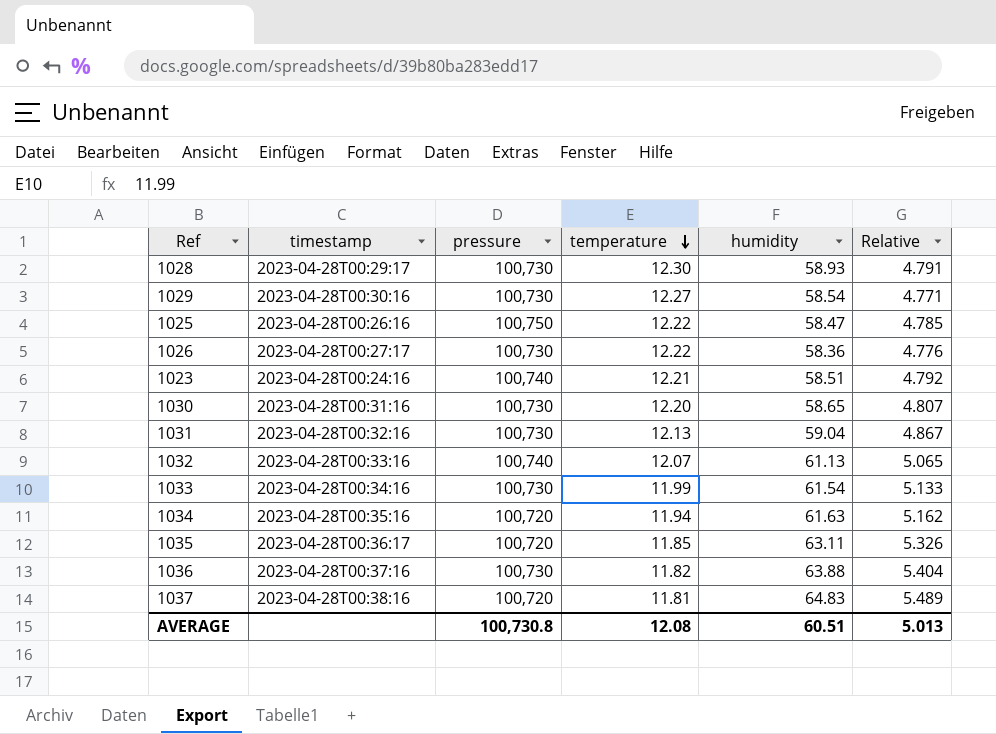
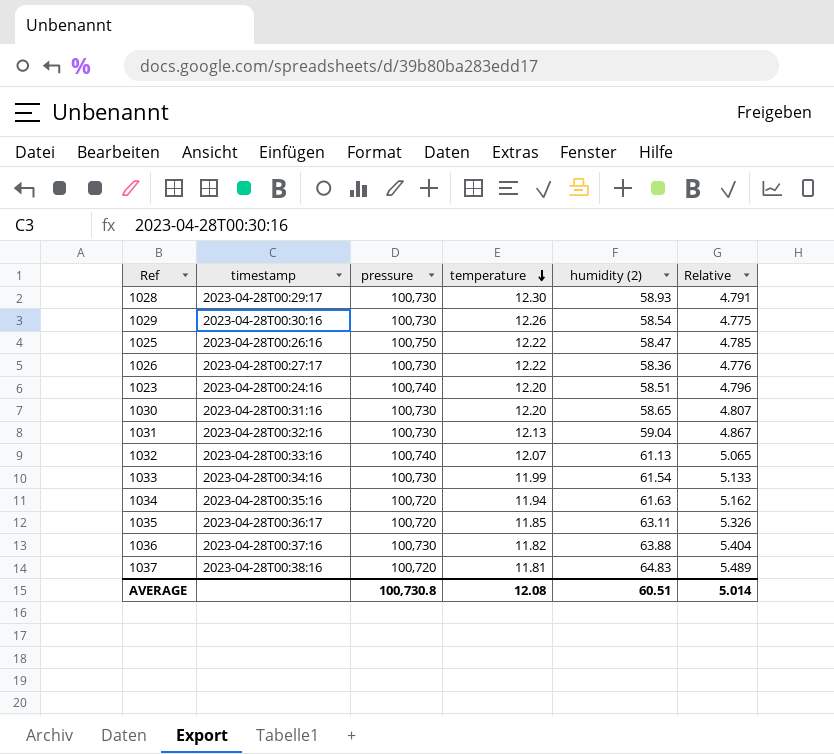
column name: humidity -> humidity (2)
1029 | temperature: 12.27 -> 12.26
1029 | Relative: 4.771 -> 4.775
1023 | temperature: 12.21 -> 12.20
1023 | Relative: 4.792 -> 4.796
AVERAGE | Relative: 5.013 -> 5.014

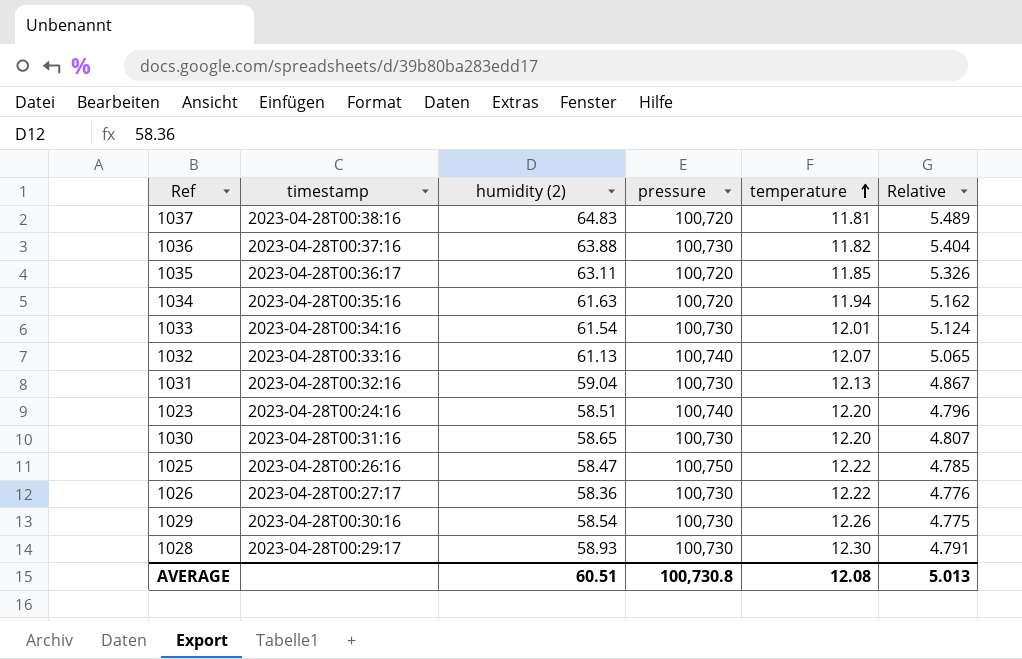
row order: temperature descending -> temperature ascending
column humidity (2) | position: 5 -> 3
1033 | temperature: 11.99 -> 12.01
1033 | Relative: 5.133 -> 5.124
AVERAGE | Relative: 5.014 -> 5.013

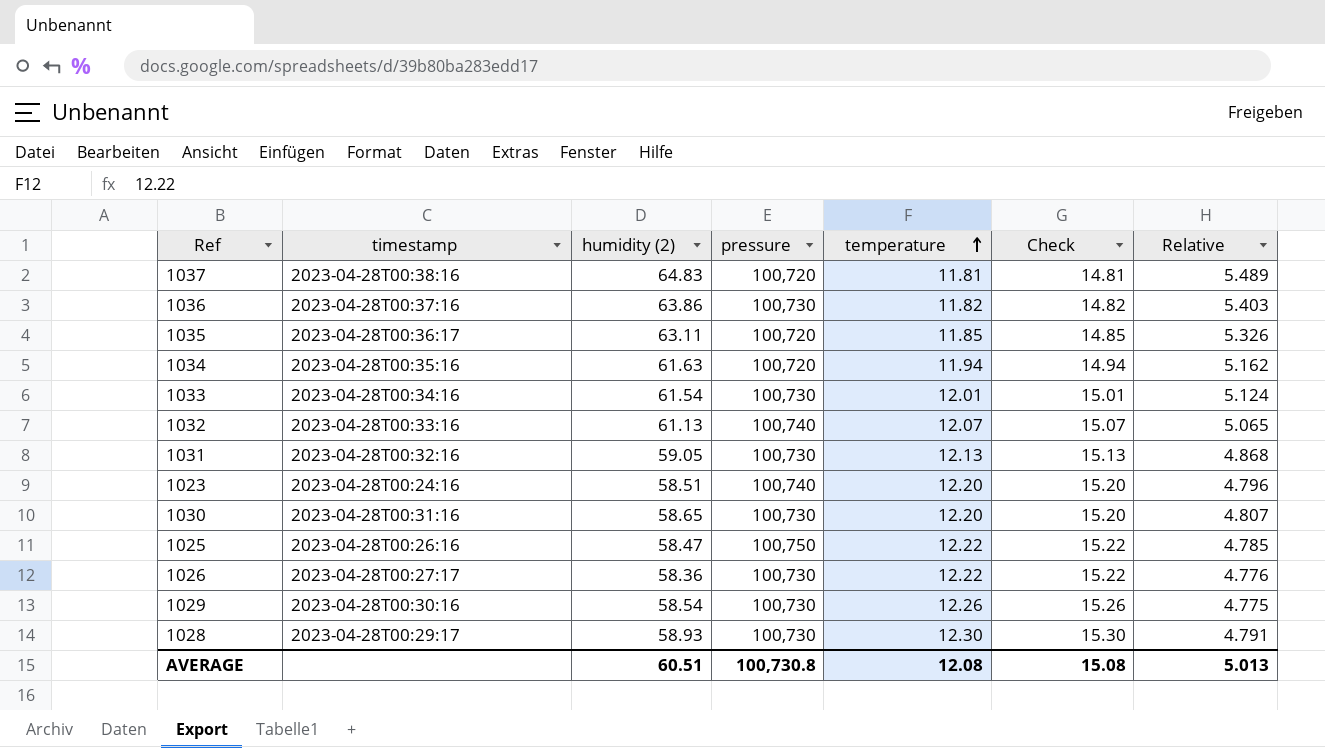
column Check | formula: none -> [temperature] + 3
1036 | humidity (2): 63.88 -> 63.86
1036 | Relative: 5.404 -> 5.403
1031 | humidity (2): 59.04 -> 59.05
1031 | Relative: 4.867 -> 4.868

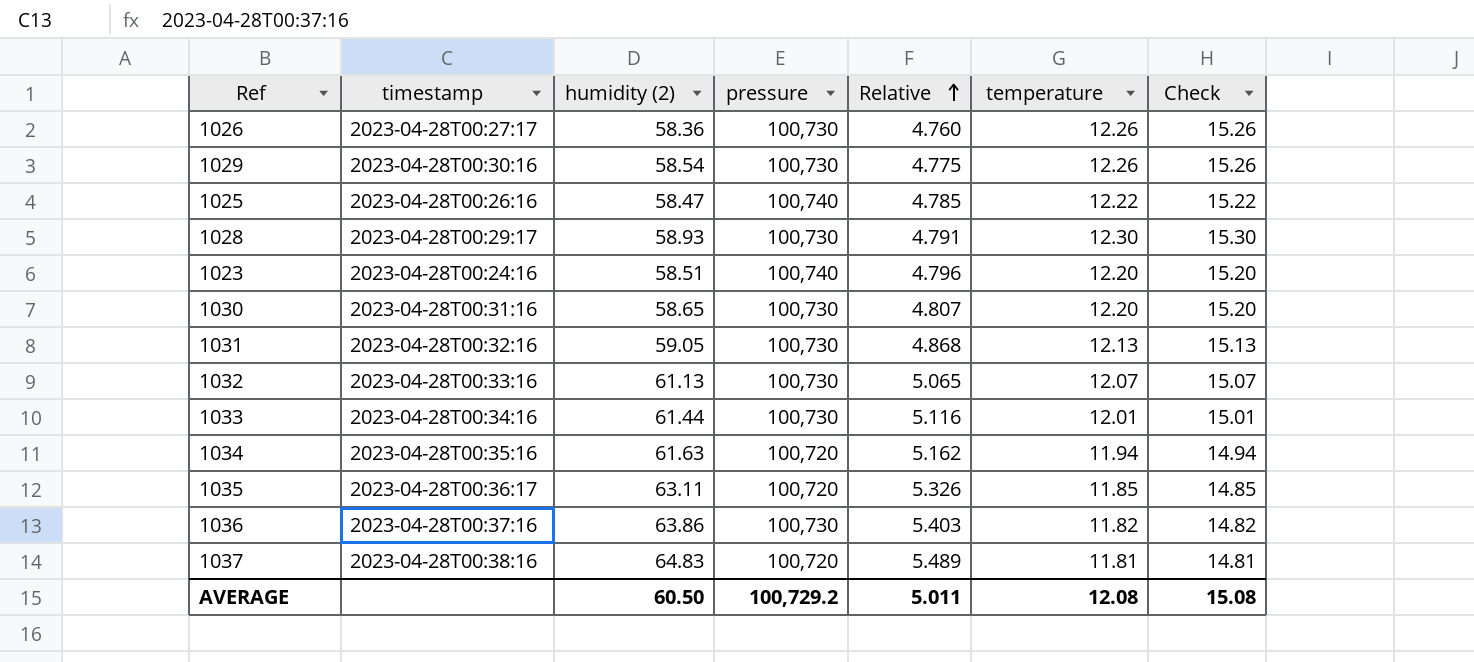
row order: temperature ascending -> Relative ascending
column Relative | position: 7 -> 5
1026 | Relative: 4.776 -> 4.760
1026 | temperature: 12.22 -> 12.26
1026 | Check: 15.22 -> 15.26
1025 | pressure: 100,750 -> 100,740
1032 | pressure: 100,740 -> 100,730
1033 | humidity (2): 61.54 -> 61.44
1033 | Relative: 5.124 -> 5.116
AVERAGE | humidity (2): 60.51 -> 60.50
AVERAGE | pressure: 100,730.8 -> 100,729.2
AVERAGE | Relative: 5.013 -> 5.011

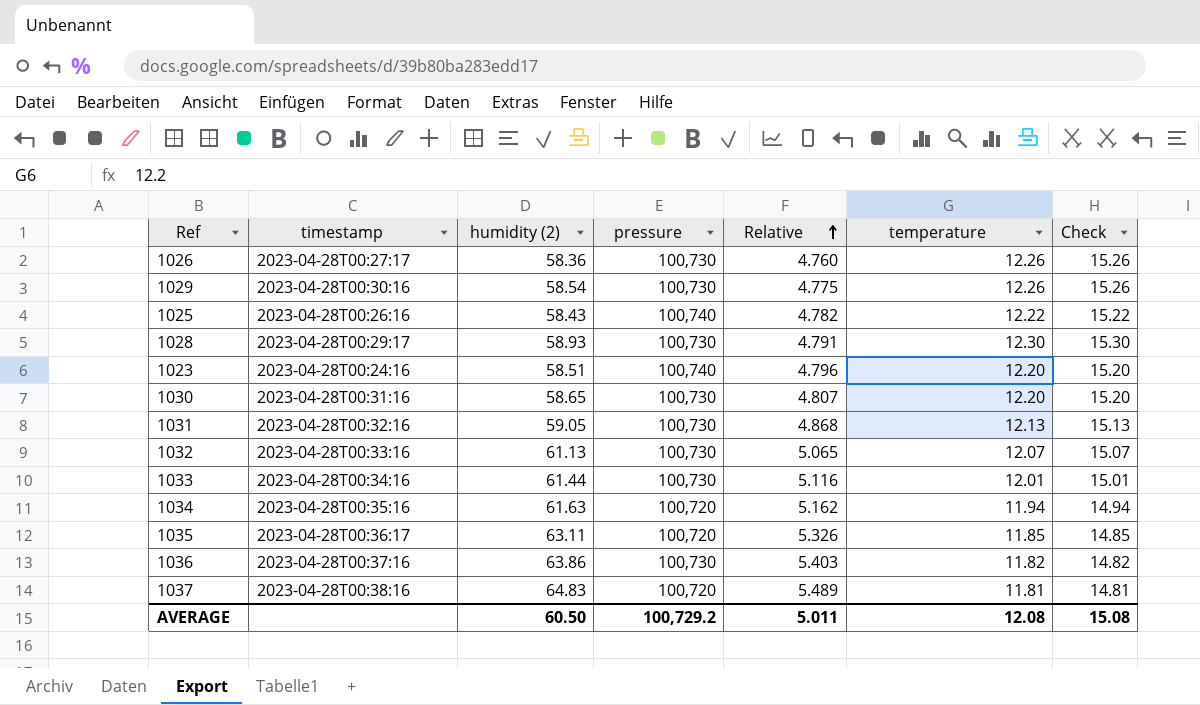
1025 | humidity (2): 58.47 -> 58.43
1025 | Relative: 4.785 -> 4.782

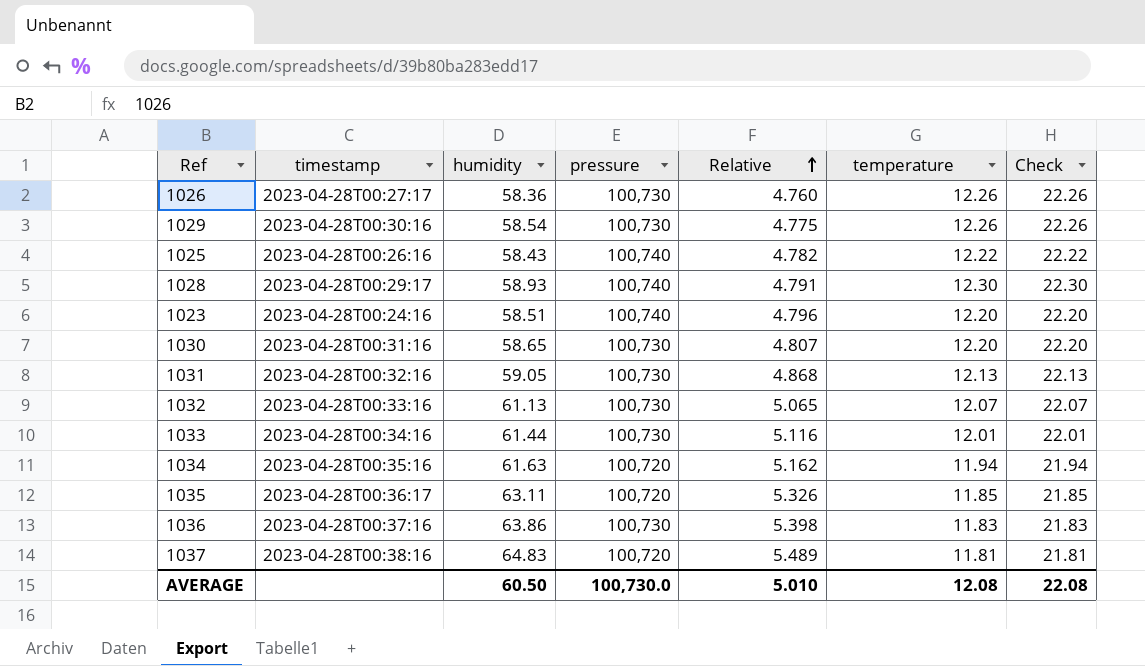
column name: humidity (2) -> humidity
column Check | formula: [temperature] + 3 -> [temperature] + 10
1028 | pressure: 100,730 -> 100,740
1036 | Relative: 5.403 -> 5.398
1036 | temperature: 11.82 -> 11.83
AVERAGE | pressure: 100,729.2 -> 100,730.0
AVERAGE | Relative: 5.011 -> 5.010
AVERAGE | Check: 15.08 -> 22.08

